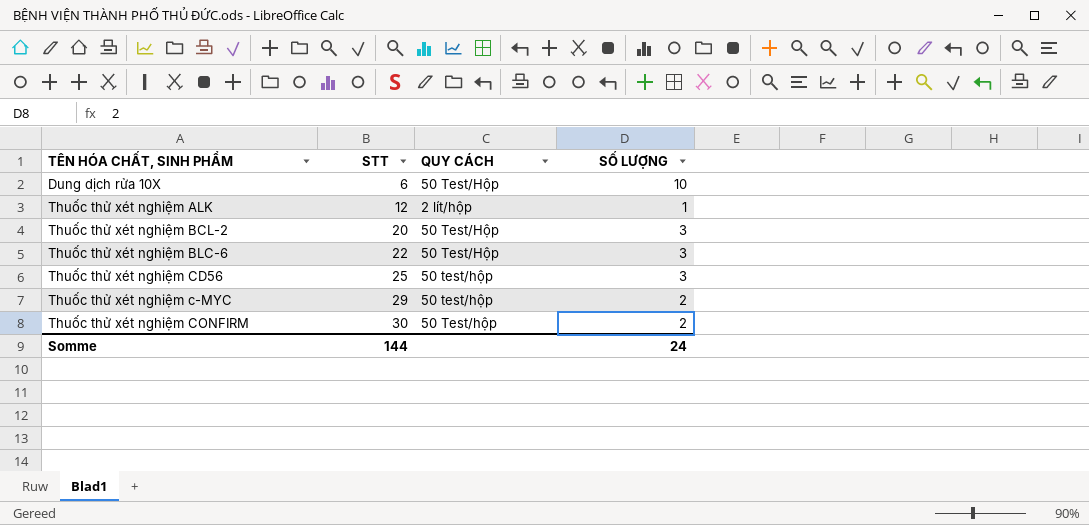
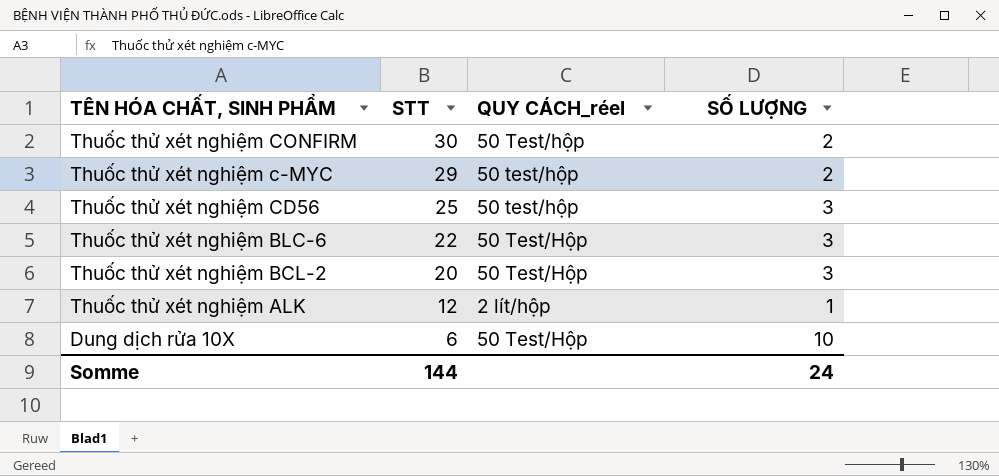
row order: STT ascending -> STT descending
column name: QUY CÁCH -> QUY CÁCH_réel

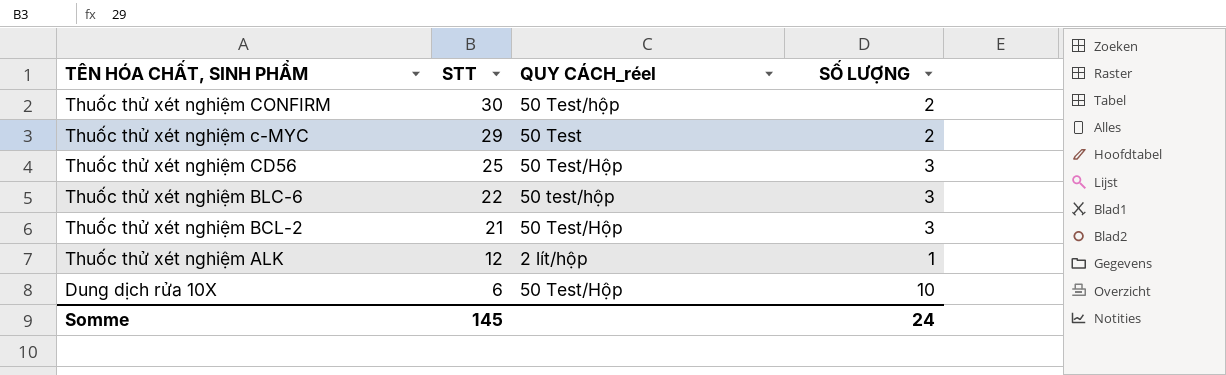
Thuốc thử xét nghiệm c-MYC | QUY CÁCH_réel: 50 test/hộp -> 50 Test
Thuốc thử xét nghiệm CD56 | QUY CÁCH_réel: 50 test/hộp -> 50 Test/Hộp
Thuốc thử xét nghiệm BLC-6 | QUY CÁCH_réel: 50 Test/Hộp -> 50 test/hộp
Thuốc thử xét nghiệm BCL-2 | STT: 20 -> 21
Somme | STT: 144 -> 145

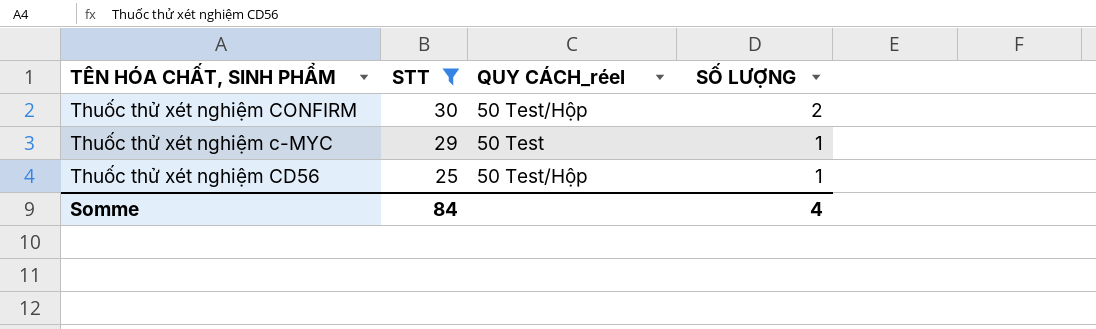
filter: none -> STT >= 25
Thuốc thử xét nghiệm CONFIRM | QUY CÁCH_réel: 50 Test/hộp -> 50 Test/Hộp
Thuốc thử xét nghiệm c-MYC | SỐ LƯỢNG: 2 -> 1
Thuốc thử xét nghiệm CD56 | SỐ LƯỢNG: 3 -> 1
Somme | STT: 145 -> 84
Somme | SỐ LƯỢNG: 24 -> 4

